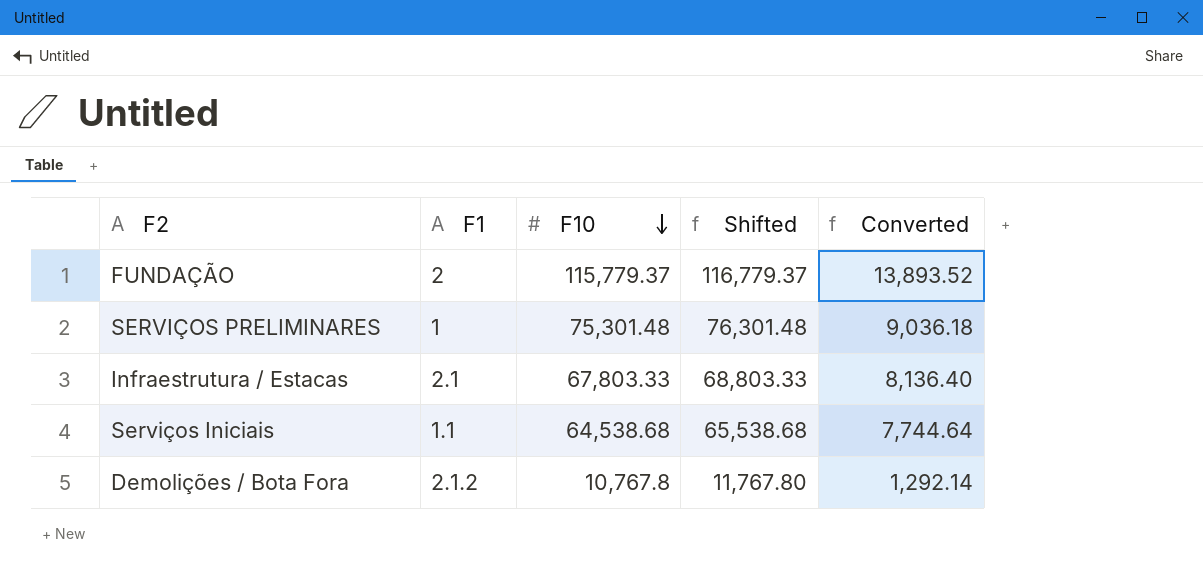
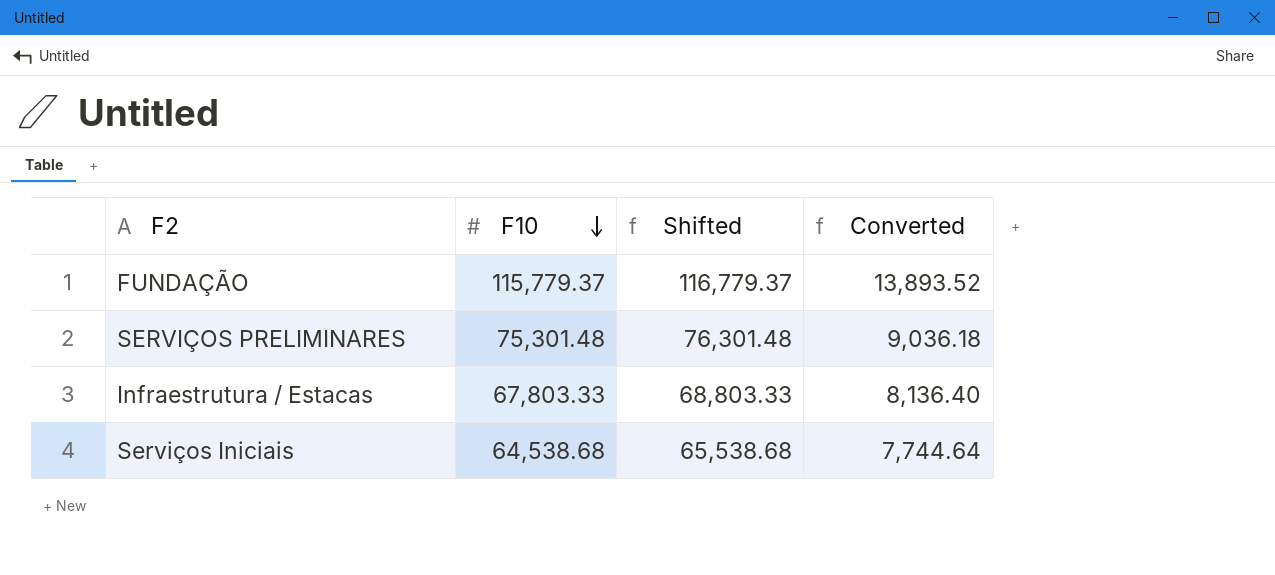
column F1 | position: 2 -> none
row Demolições / Bota Fora: 2.1.2 | 10,767.8 | 11,767.80 | 1,292.14 -> none

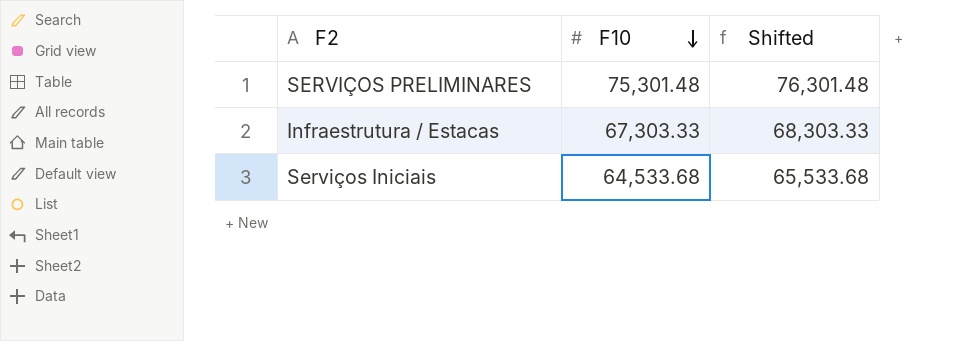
column Converted | formula: [F10] * 0.12 -> none
row FUNDAÇÃO: 115,779.37 | 116,779.37 | 13,893.52 -> none
Infraestrutura / Estacas | F10: 67,803.33 -> 67,303.33
Infraestrutura / Estacas | Shifted: 68,803.33 -> 68,303.33
Serviços Iniciais | F10: 64,538.68 -> 64,533.68
Serviços Iniciais | Shifted: 65,538.68 -> 65,533.68

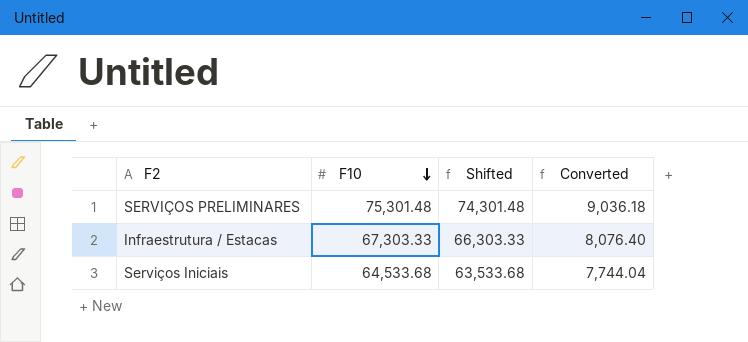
column Shifted | formula: [F10] + 1000 -> [F10] - 1000
column Converted | formula: none -> [F10] * 0.12

